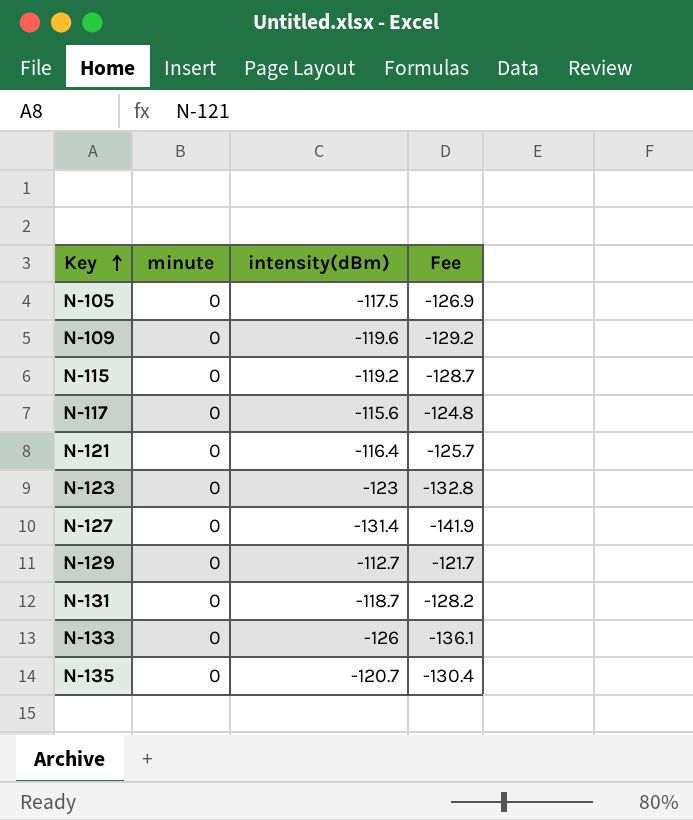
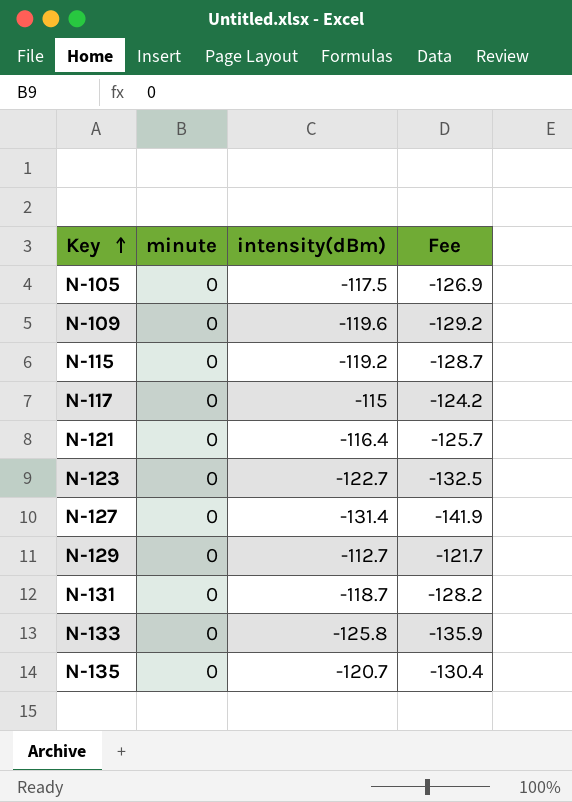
N-117 | intensity(dBm): -115.6 -> -115
N-117 | Fee: -124.8 -> -124.2
N-123 | intensity(dBm): -123 -> -122.7
N-123 | Fee: -132.8 -> -132.5
N-133 | intensity(dBm): -126 -> -125.8
N-133 | Fee: -136.1 -> -135.9

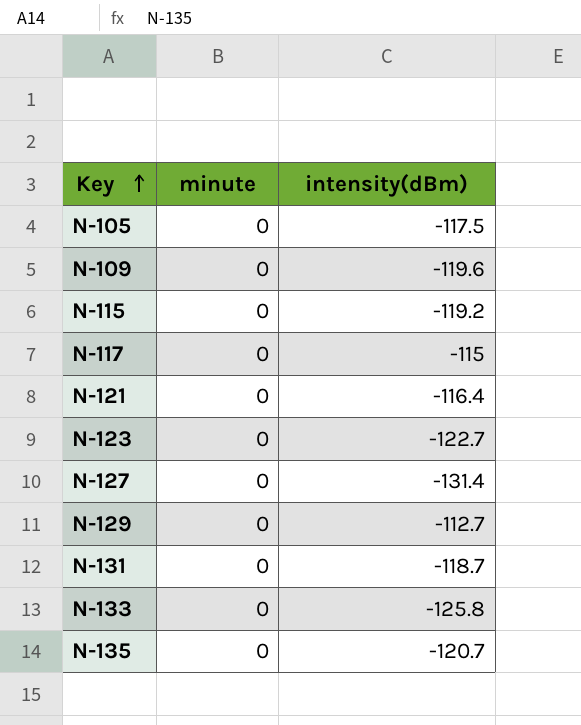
column Fee | formula: [intensity(dBm)] * 1.08 -> none

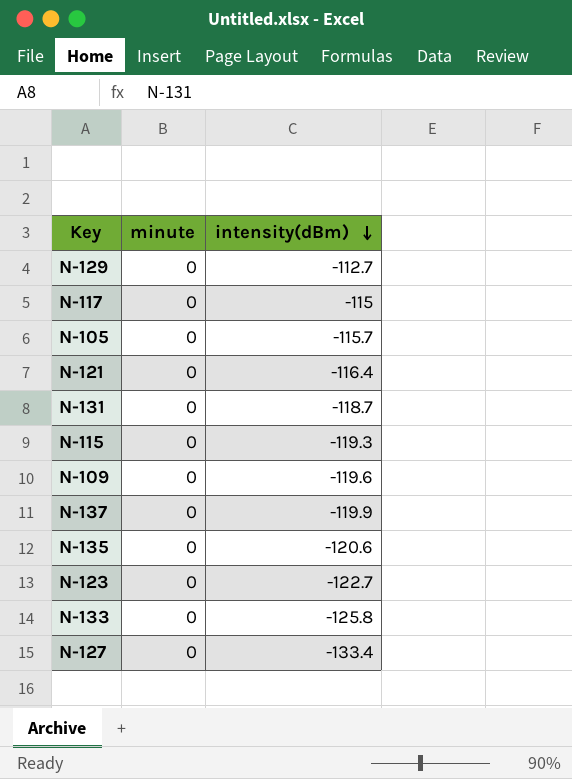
row order: Key ascending -> intensity(dBm) descending
N-105 | intensity(dBm): -117.5 -> -115.7
N-115 | intensity(dBm): -119.2 -> -119.3
row N-137: none -> 0 | -119.9
N-135 | intensity(dBm): -120.7 -> -120.6
N-127 | intensity(dBm): -131.4 -> -133.4

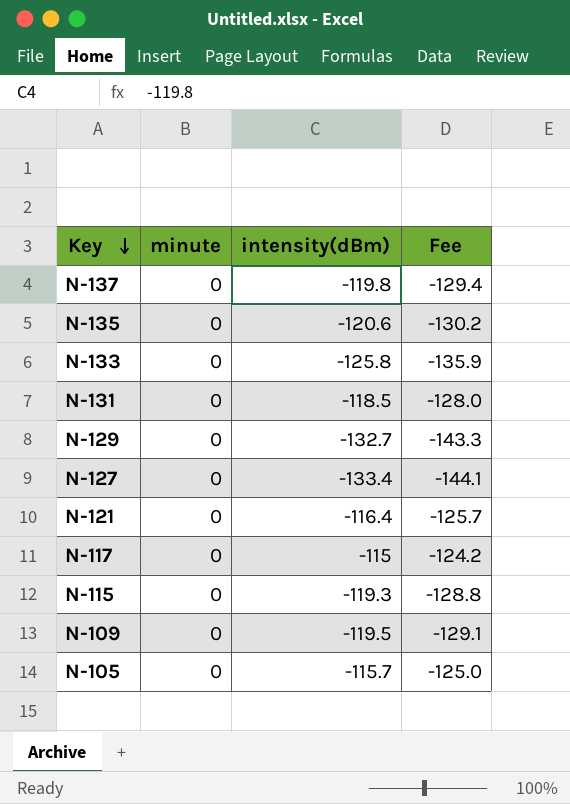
row order: intensity(dBm) descending -> Key descending
column Fee | formula: none -> [intensity(dBm)] * 1.08
row N-123: 0 | -122.7 -> none
N-137 | intensity(dBm): -119.9 -> -119.8
N-131 | intensity(dBm): -118.7 -> -118.5
N-129 | intensity(dBm): -112.7 -> -132.7
N-109 | intensity(dBm): -119.6 -> -119.5

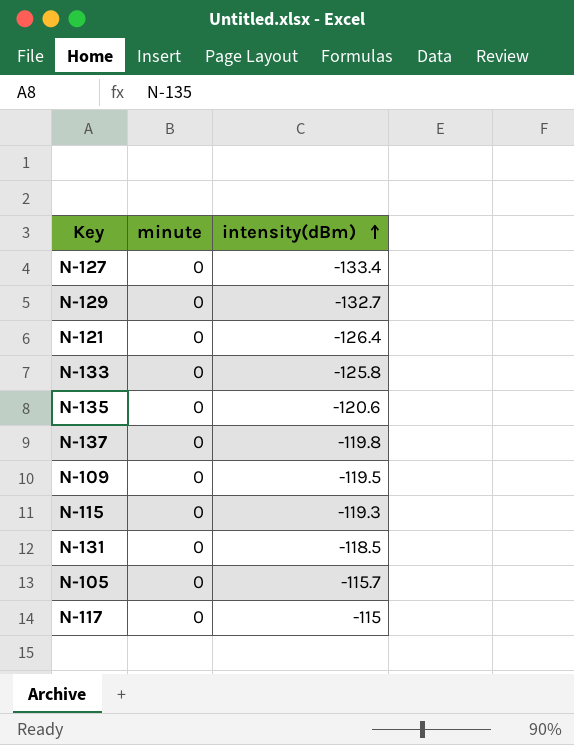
row order: Key descending -> intensity(dBm) ascending
column Fee | formula: [intensity(dBm)] * 1.08 -> none
N-121 | intensity(dBm): -116.4 -> -126.4

